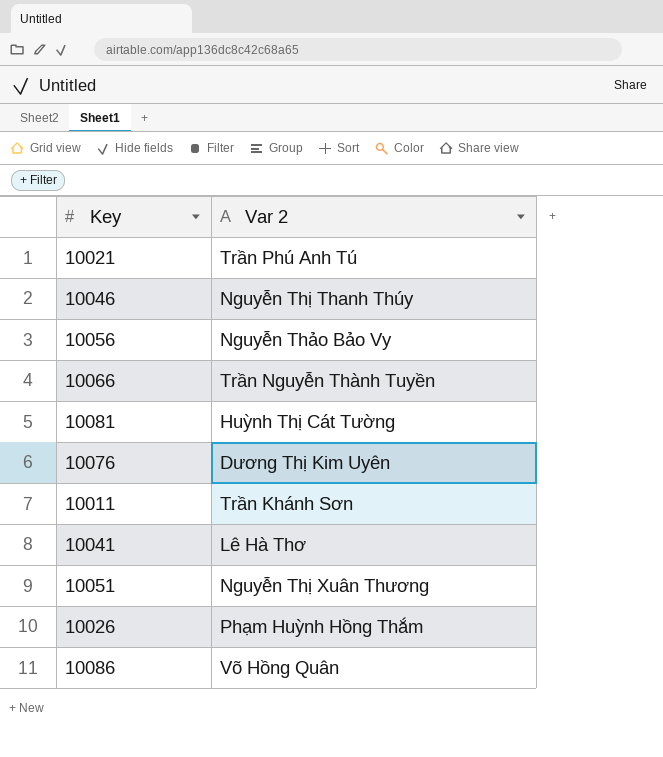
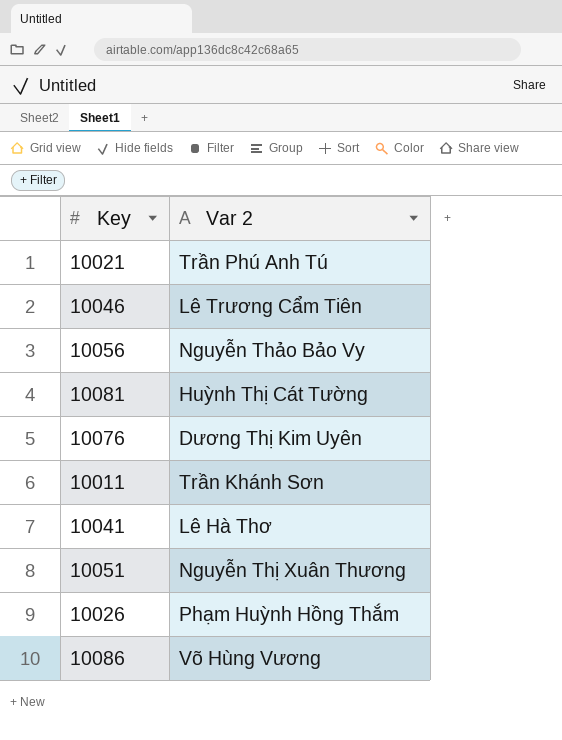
row 10066: Trần Nguyễn Thành Tuyền -> none
10046 | Var 2: Nguyễn Thị Thanh Thúy -> Lê Trương Cẩm Tiên
10086 | Var 2: Võ Hồng Quân -> Võ Hùng Vương

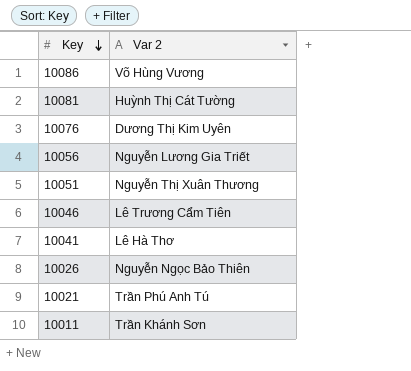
row order: none -> Key descending
10056 | Var 2: Nguyễn Thảo Bảo Vy -> Nguyễn Lương Gia Triết
10026 | Var 2: Phạm Huỳnh Hồng Thắm -> Nguyễn Ngọc Bảo Thiên

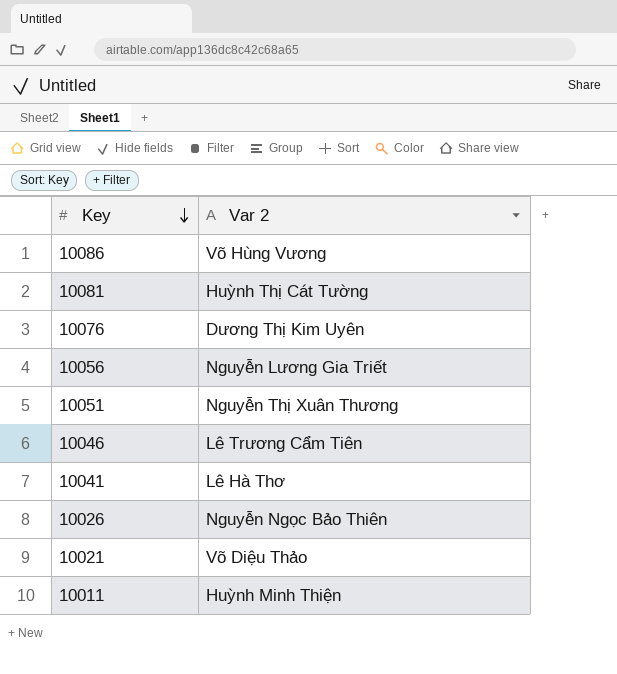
10021 | Var 2: Trần Phú Anh Tú -> Võ Diệu Thảo
10011 | Var 2: Trần Khánh Sơn -> Huỳnh Minh Thiện

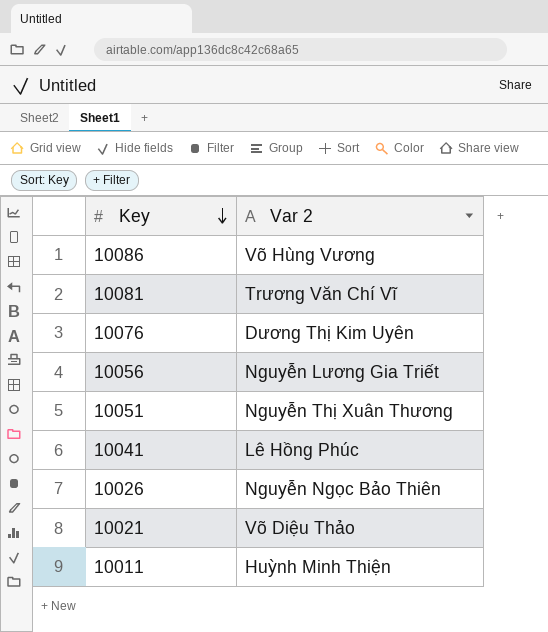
row 10046: Lê Trương Cẩm Tiên -> none
10081 | Var 2: Huỳnh Thị Cát Tường -> Trương Văn Chí Vĩ
10041 | Var 2: Lê Hà Thơ -> Lê Hồng Phúc

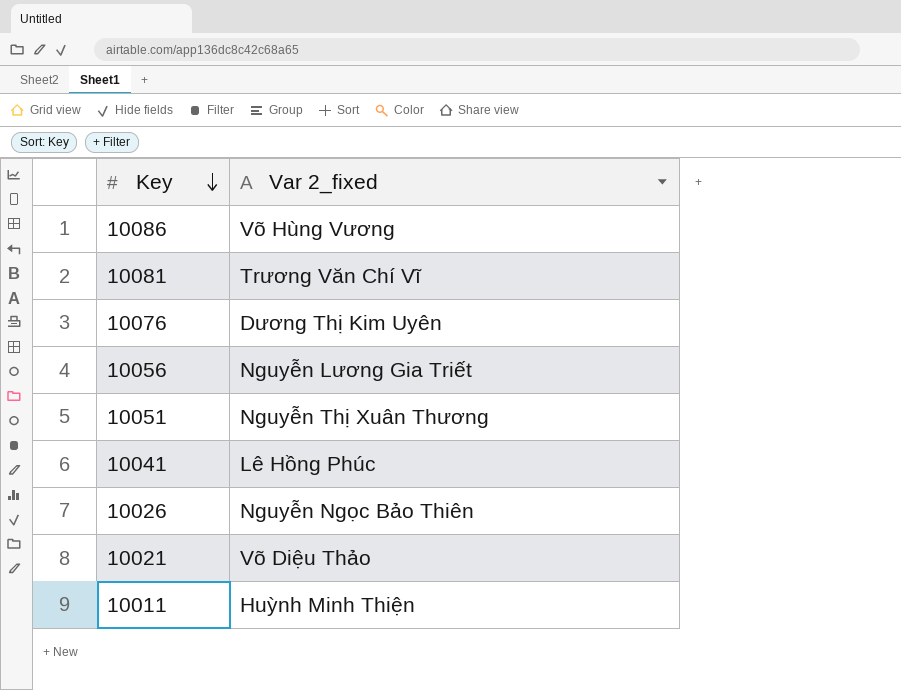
column name: Var 2 -> Var 2_fixed

